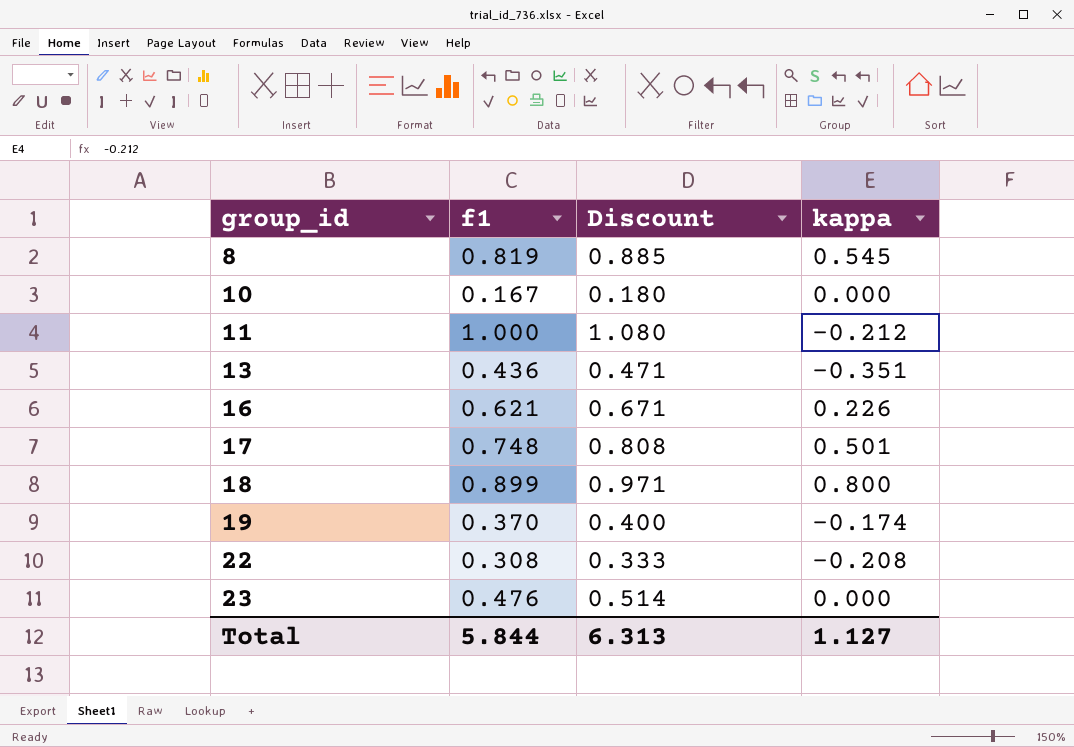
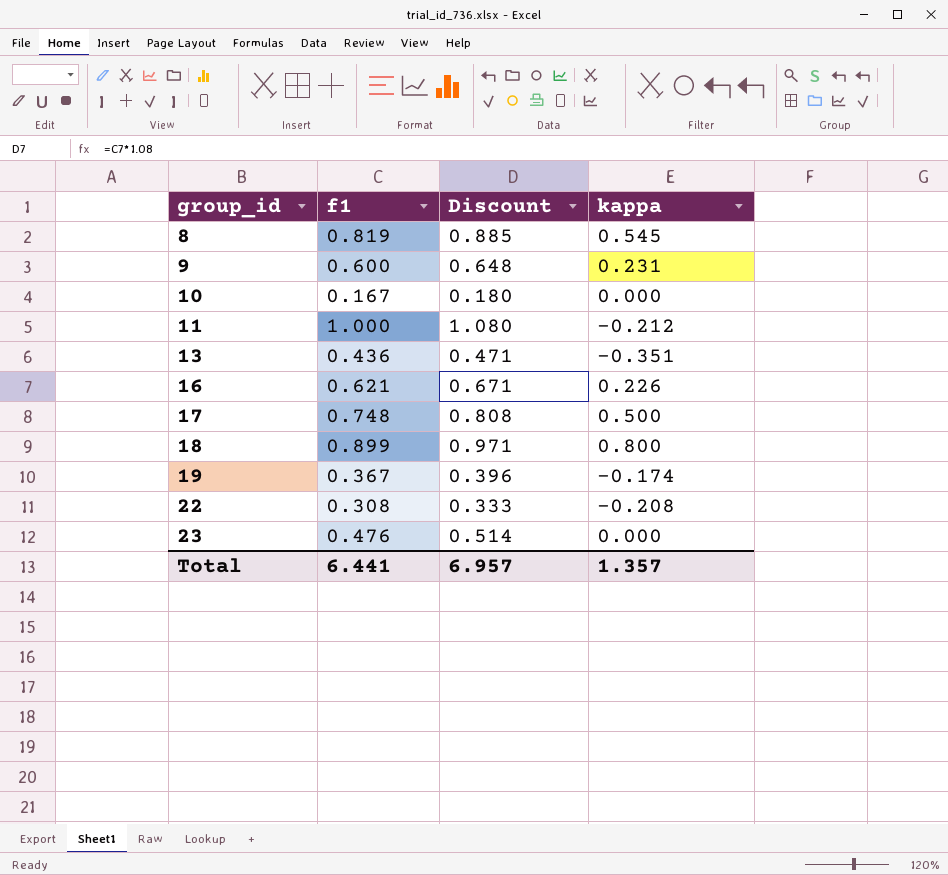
row 9: none -> 0.600 | 0.648 | 0.231
17 | kappa: 0.501 -> 0.500
19 | f1: 0.370 -> 0.367
19 | Discount: 0.400 -> 0.396
Total | f1: 5.844 -> 6.441
Total | Discount: 6.313 -> 6.957
Total | kappa: 1.127 -> 1.357

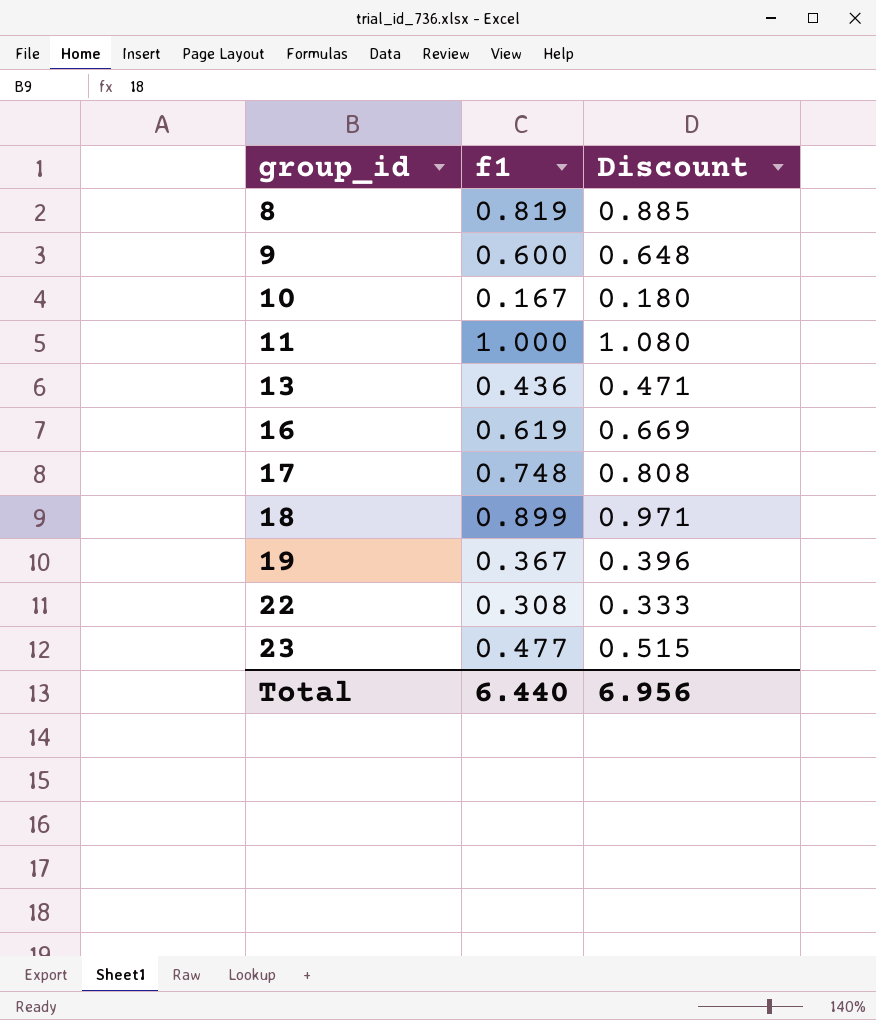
column kappa | position: 4 -> none
16 | f1: 0.621 -> 0.619
16 | Discount: 0.671 -> 0.669
23 | f1: 0.476 -> 0.477
23 | Discount: 0.514 -> 0.515
Total | f1: 6.441 -> 6.440
Total | Discount: 6.957 -> 6.956

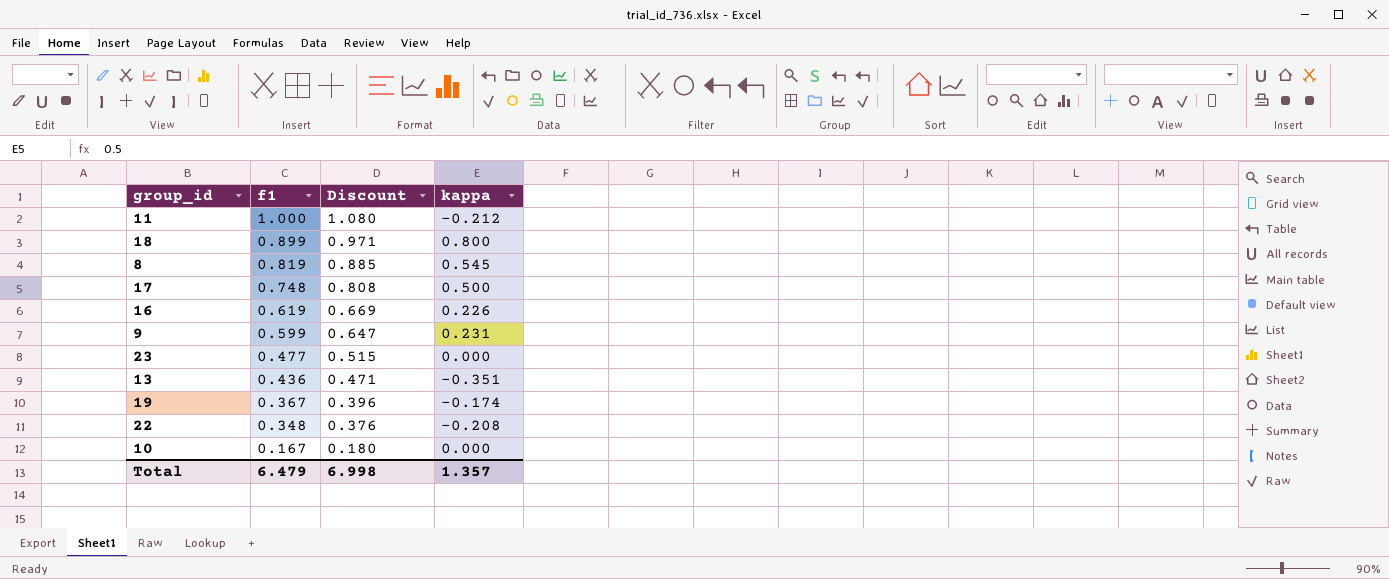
row order: group_id ascending -> f1 descending
column kappa | position: none -> 4
9 | f1: 0.600 -> 0.599
9 | Discount: 0.648 -> 0.647
22 | f1: 0.308 -> 0.348
22 | Discount: 0.333 -> 0.376
Total | f1: 6.440 -> 6.479
Total | Discount: 6.956 -> 6.998

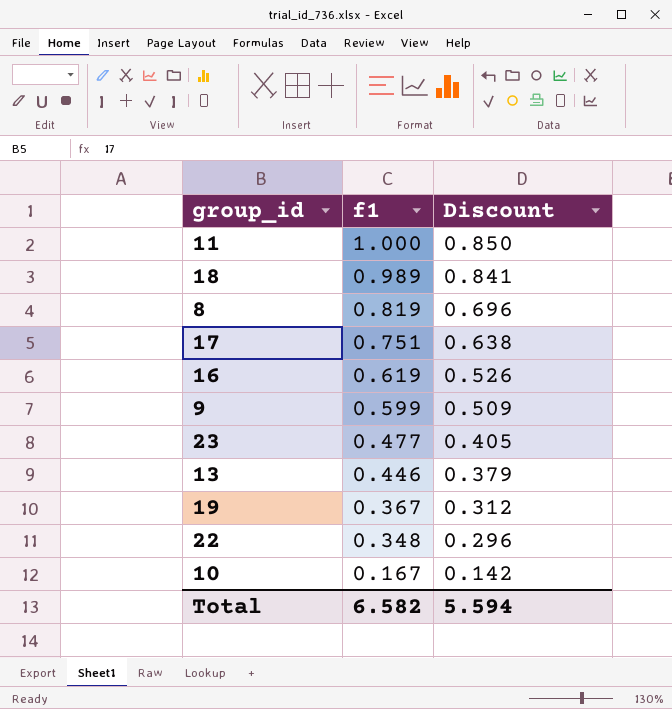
column kappa | position: 4 -> none
column Discount | formula: [f1] * 1.08 -> [f1] * 0.85
18 | f1: 0.899 -> 0.989
17 | f1: 0.748 -> 0.751
13 | f1: 0.436 -> 0.446
Total | f1: 6.479 -> 6.582
Total | Discount: 6.998 -> 5.594

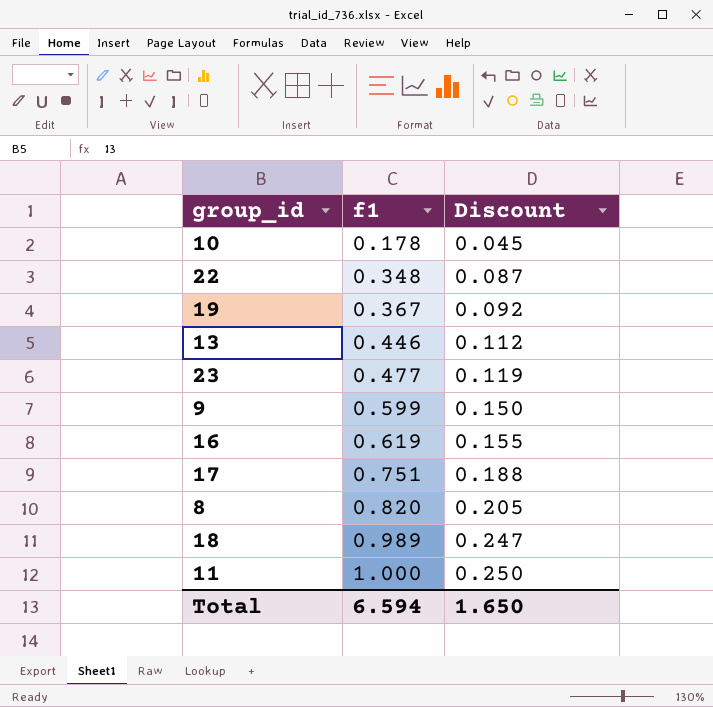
row order: f1 descending -> f1 ascending
column Discount | formula: [f1] * 0.85 -> [f1] * 0.25
10 | f1: 0.167 -> 0.178
8 | f1: 0.819 -> 0.820
Total | f1: 6.582 -> 6.594
Total | Discount: 5.594 -> 1.650

